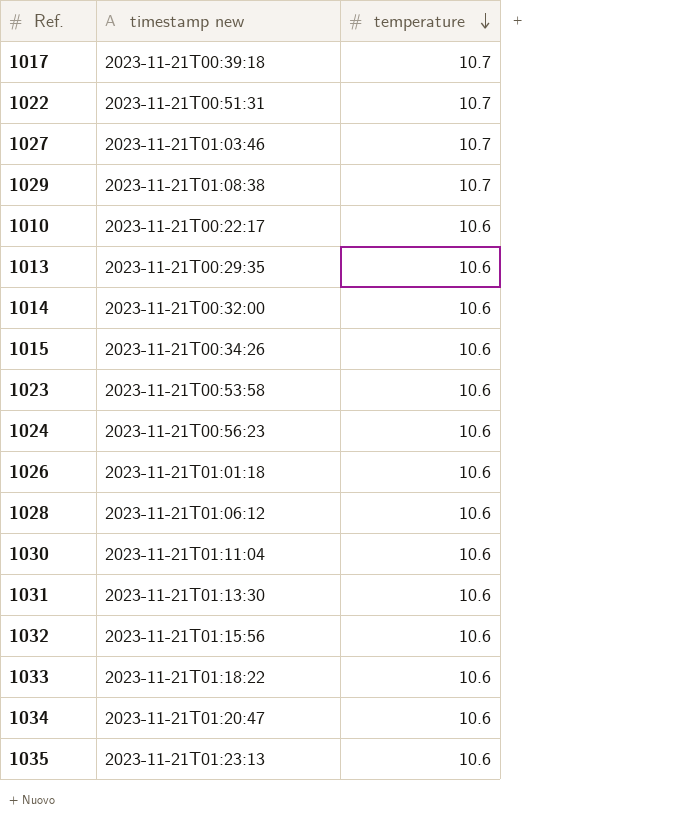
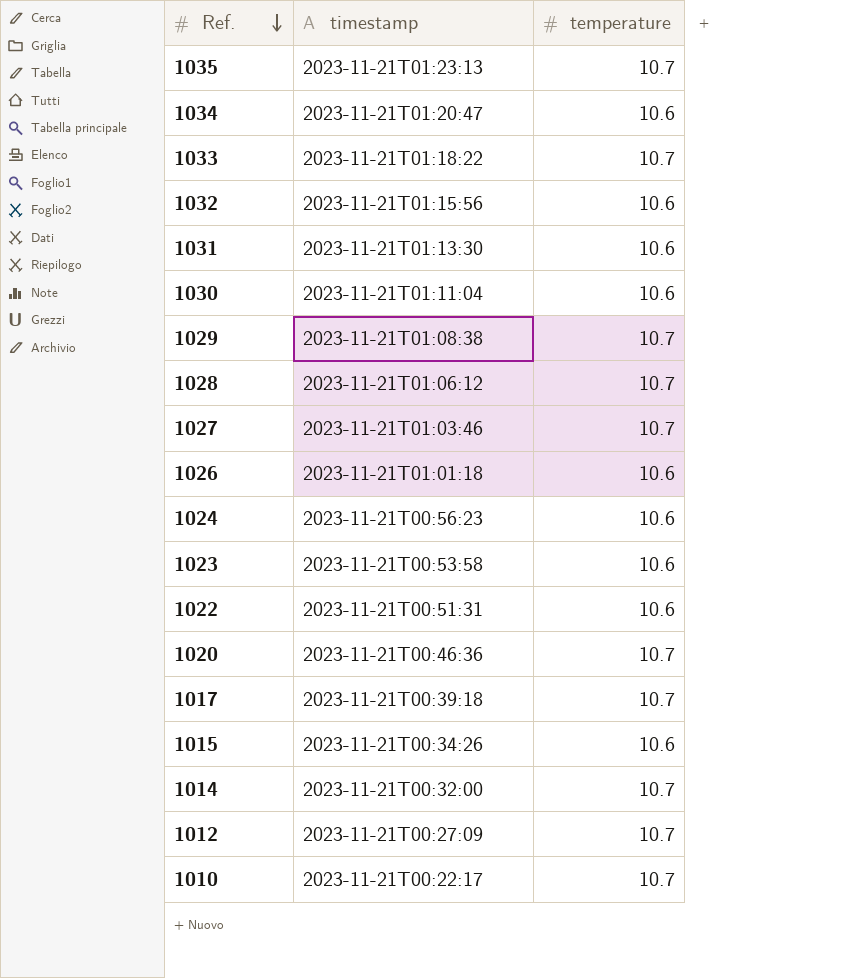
row order: temperature descending -> Ref. descending
column name: timestamp new -> timestamp
row 1013: 2023-11-21T00:29:35 | 10.6 -> none
1035 | temperature: 10.6 -> 10.7
1033 | temperature: 10.6 -> 10.7
1028 | temperature: 10.6 -> 10.7
1022 | temperature: 10.7 -> 10.6
row 1020: none -> 2023-11-21T00:46:36 | 10.7
1014 | temperature: 10.6 -> 10.7
row 1012: none -> 2023-11-21T00:27:09 | 10.7
1010 | temperature: 10.6 -> 10.7

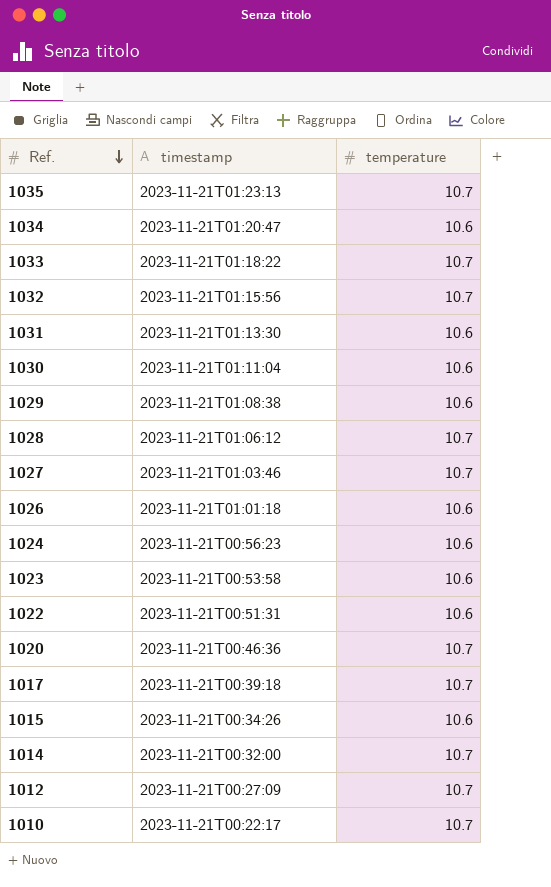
1032 | temperature: 10.6 -> 10.7
1029 | temperature: 10.7 -> 10.6

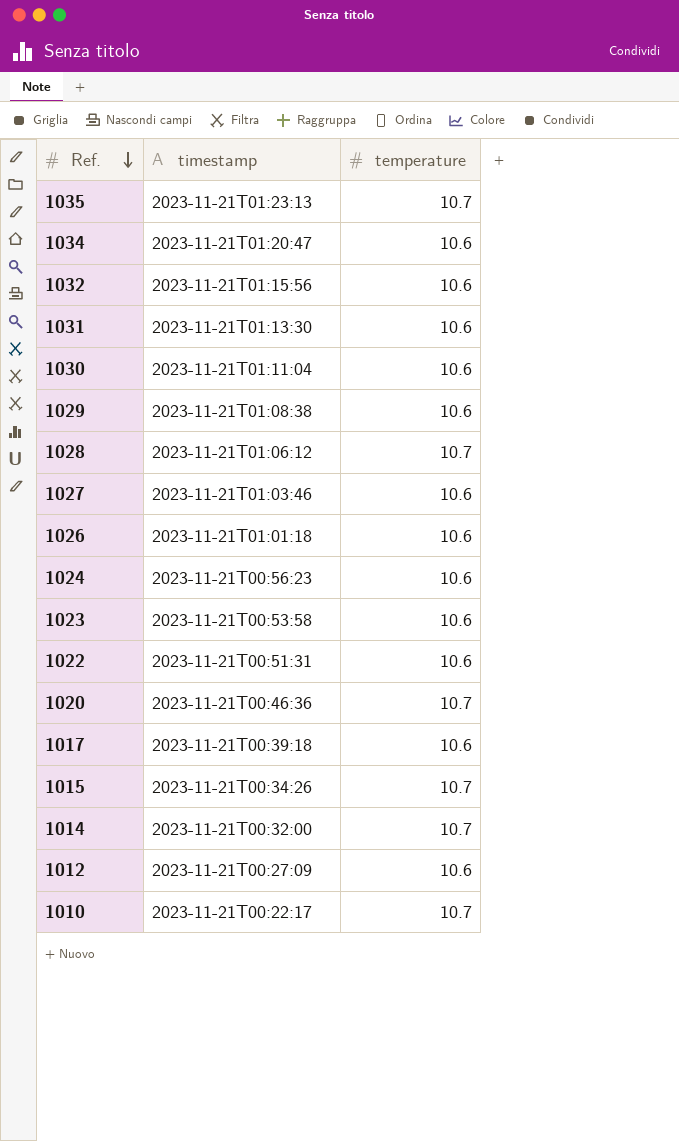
row 1033: 2023-11-21T01:18:22 | 10.7 -> none
1032 | temperature: 10.7 -> 10.6
1027 | temperature: 10.7 -> 10.6
1017 | temperature: 10.7 -> 10.6
1015 | temperature: 10.6 -> 10.7
1012 | temperature: 10.7 -> 10.6

